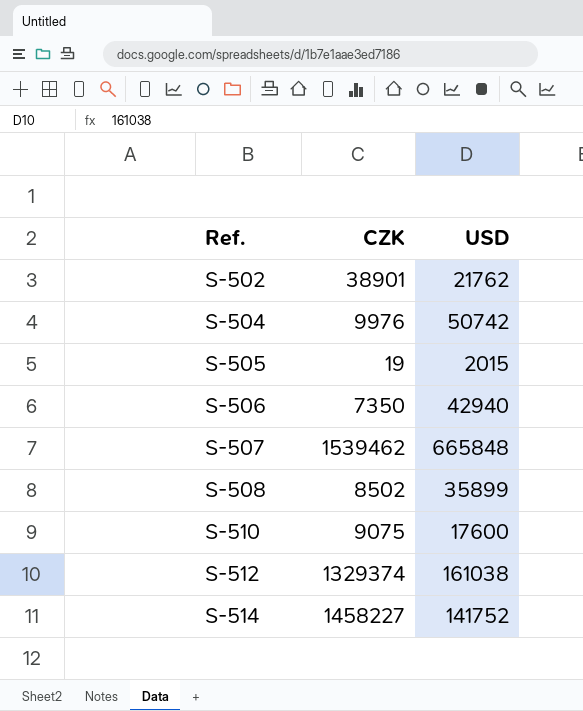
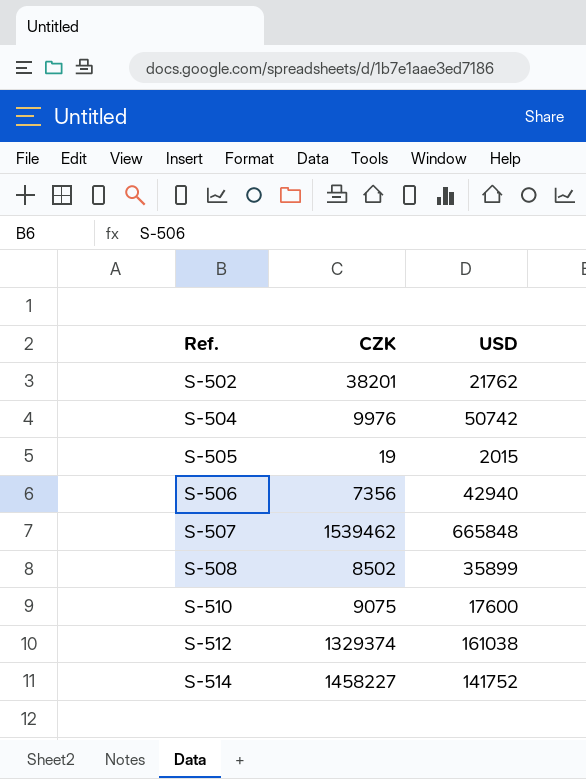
S-502 | CZK: 38901 -> 38201
S-506 | CZK: 7350 -> 7356

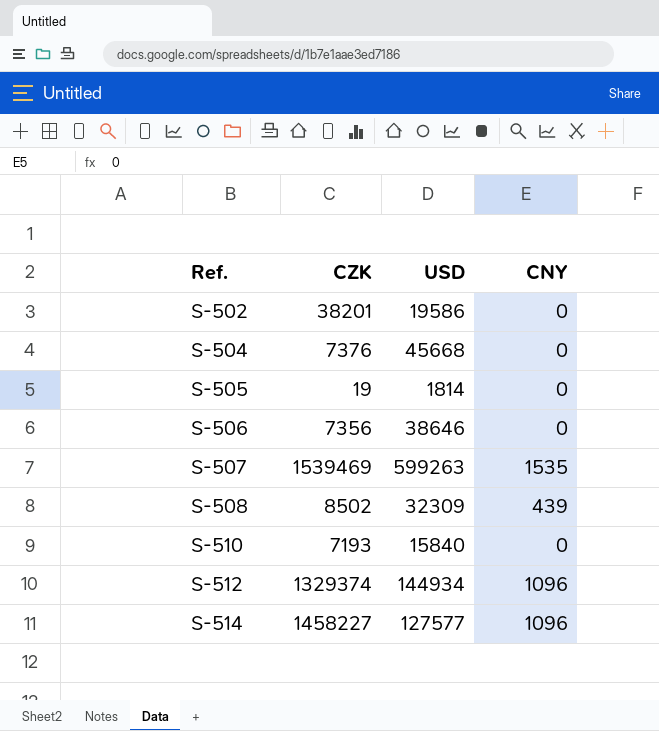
column CNY | position: none -> 4
S-502 | USD: 21762 -> 19586
S-504 | CZK: 9976 -> 7376
S-504 | USD: 50742 -> 45668
S-505 | USD: 2015 -> 1814
S-506 | USD: 42940 -> 38646
S-507 | CZK: 1539462 -> 1539469
S-507 | USD: 665848 -> 599263
S-508 | USD: 35899 -> 32309
S-510 | CZK: 9075 -> 7193
S-510 | USD: 17600 -> 15840
S-512 | USD: 161038 -> 144934
S-514 | USD: 141752 -> 127577

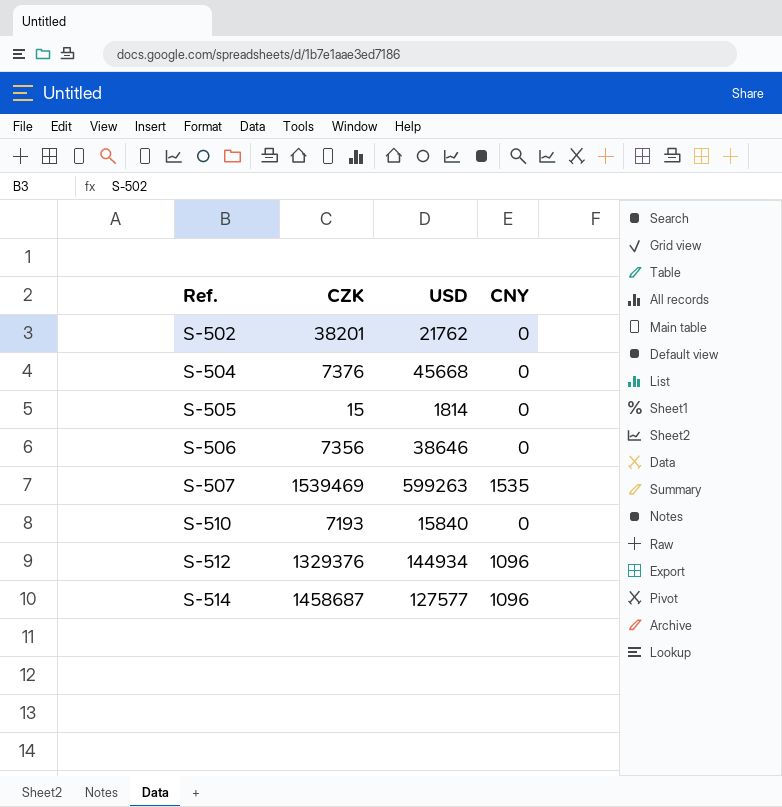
row S-508: 8502 | 32309 | 439 -> none
S-502 | USD: 19586 -> 21762
S-505 | CZK: 19 -> 15
S-512 | CZK: 1329374 -> 1329376
S-514 | CZK: 1458227 -> 1458687

